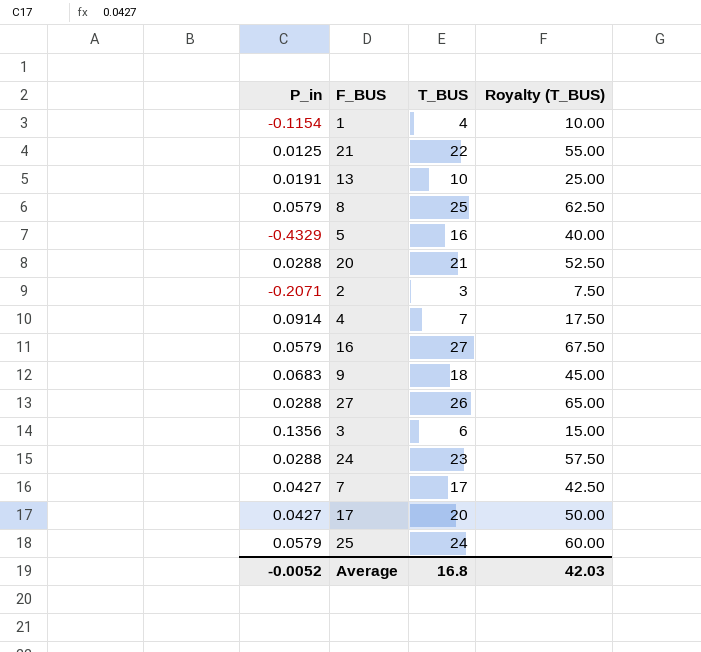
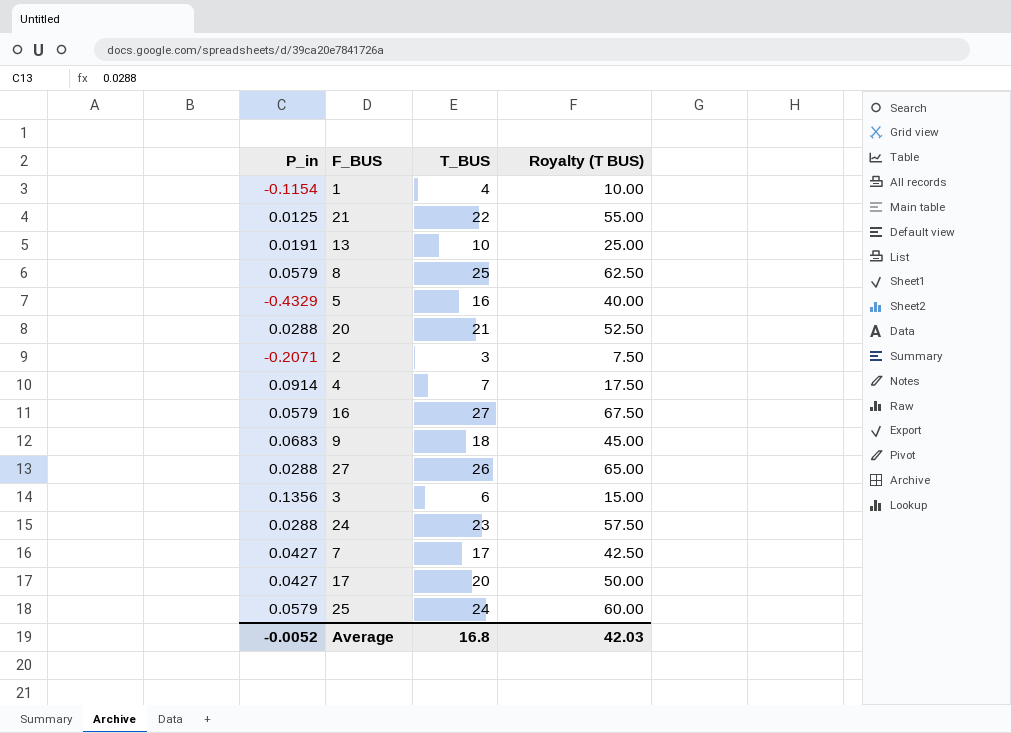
column name: Royalty (T_BUS) -> Royalty (T BUS)

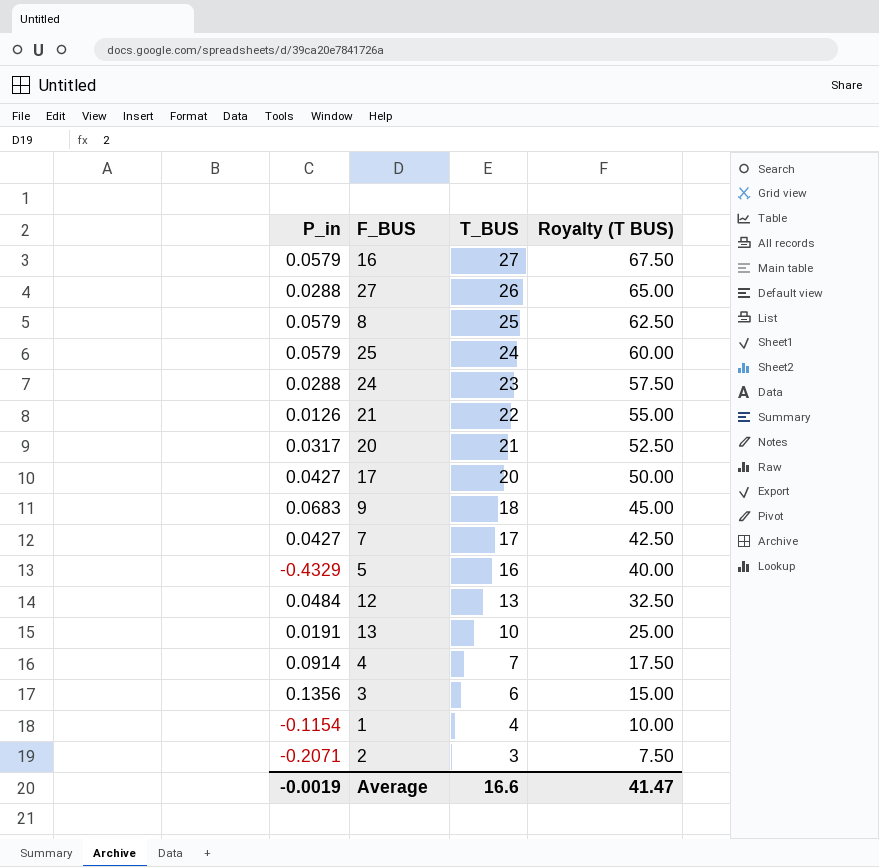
row order: none -> T_BUS descending
21 | P_in: 0.0125 -> 0.0126
20 | P_in: 0.0288 -> 0.0317
row 12: none -> 0.0484 | 13 | 32.50
Average | P_in: -0.0052 -> -0.0019
Average | T_BUS: 16.8 -> 16.6
Average | Royalty (T BUS): 42.03 -> 41.47

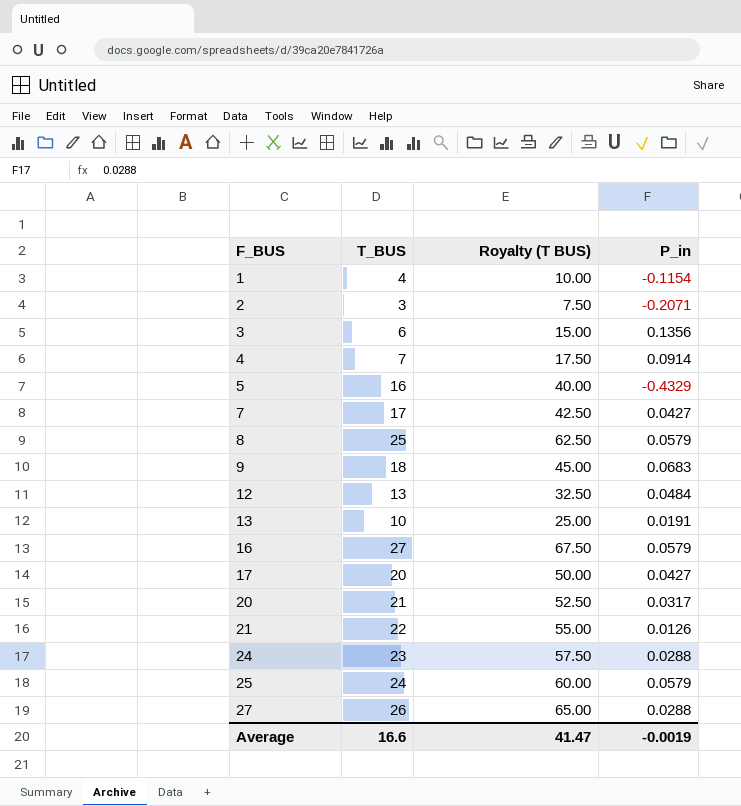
row order: T_BUS descending -> F_BUS ascending
column P_in | position: 1 -> 4

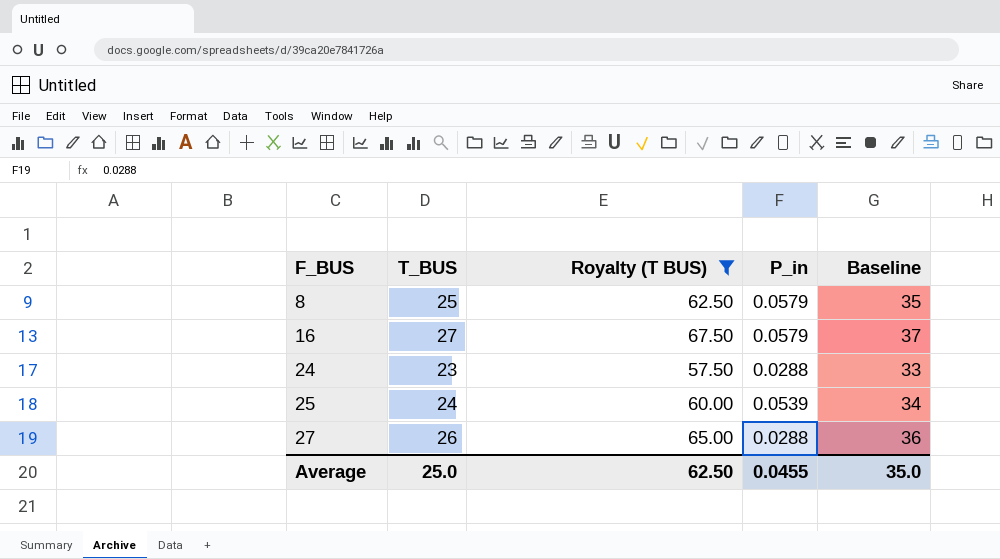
filter: none -> Royalty (T BUS) >= 57.50
column Baseline | formula: none -> [T_BUS] + 10
25 | P_in: 0.0579 -> 0.0539
Average | T_BUS: 16.6 -> 25.0
Average | Royalty (T BUS): 41.47 -> 62.50
Average | P_in: -0.0019 -> 0.0455

